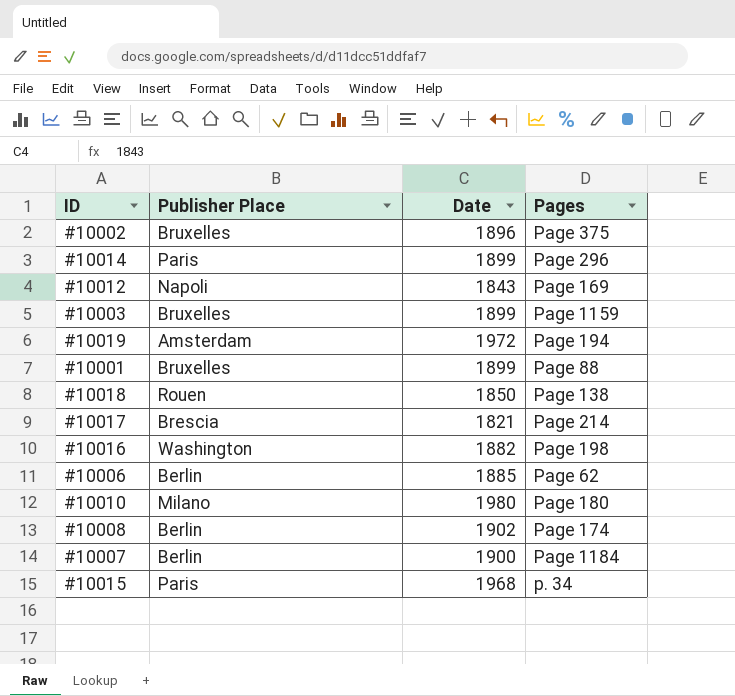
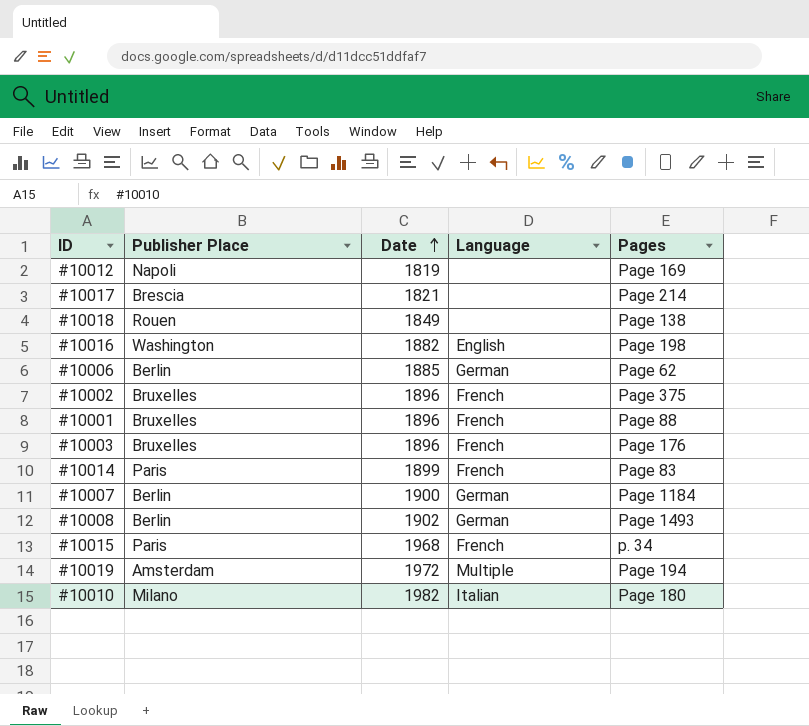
row order: none -> Date ascending
column Language | position: none -> 4
#10012 | Date: 1843 -> 1819
#10018 | Date: 1850 -> 1849
#10001 | Date: 1899 -> 1896
#10003 | Date: 1899 -> 1896
#10003 | Pages: Page 1159 -> Page 176
#10014 | Pages: Page 296 -> Page 83
#10008 | Pages: Page 174 -> Page 1493
#10010 | Date: 1980 -> 1982

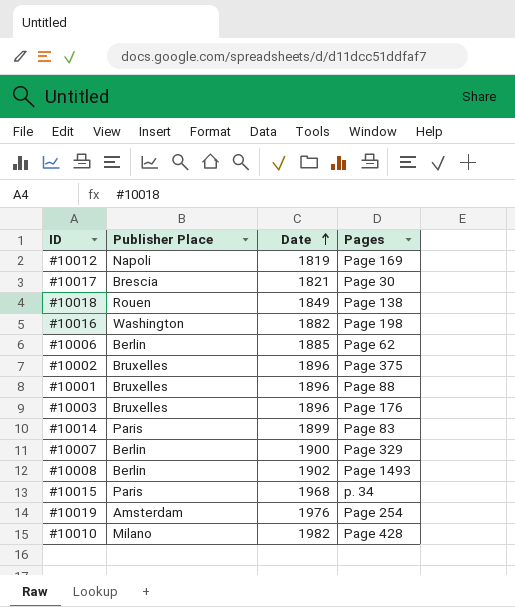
column Language | position: 4 -> none
#10017 | Pages: Page 214 -> Page 30
#10007 | Pages: Page 1184 -> Page 329
#10019 | Date: 1972 -> 1976
#10019 | Pages: Page 194 -> Page 254
#10010 | Pages: Page 180 -> Page 428

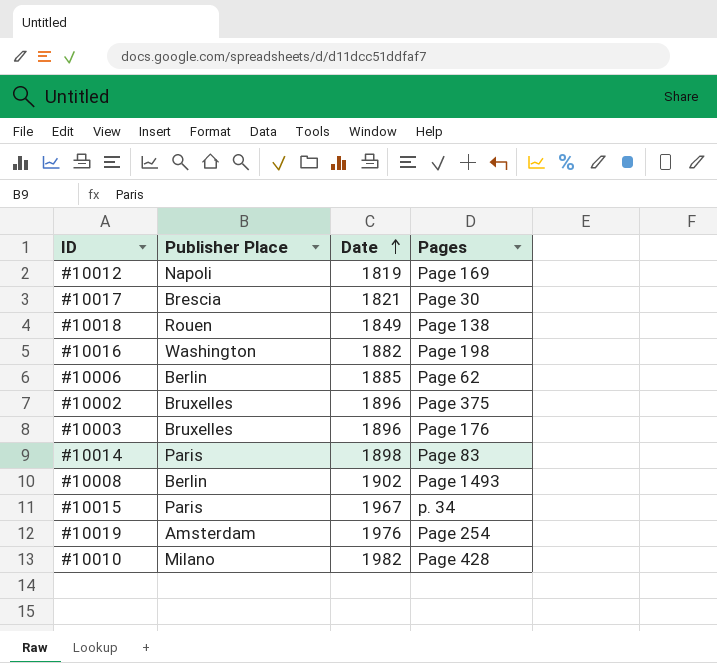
row #10001: Bruxelles | 1896 | Page 88 -> none
row #10007: Berlin | 1900 | Page 329 -> none
#10014 | Date: 1899 -> 1898
#10015 | Date: 1968 -> 1967

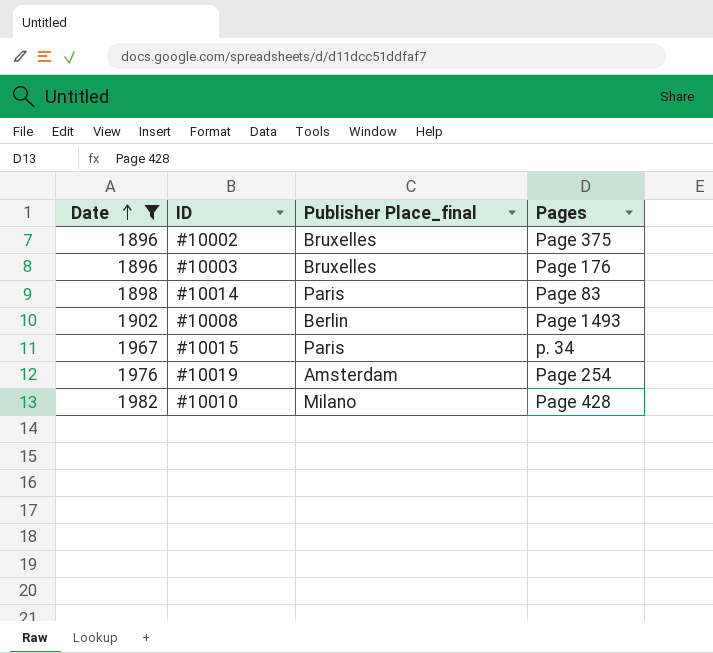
filter: none -> Date >= 1896
column Date | position: 3 -> 1
column name: Publisher Place -> Publisher Place_final

